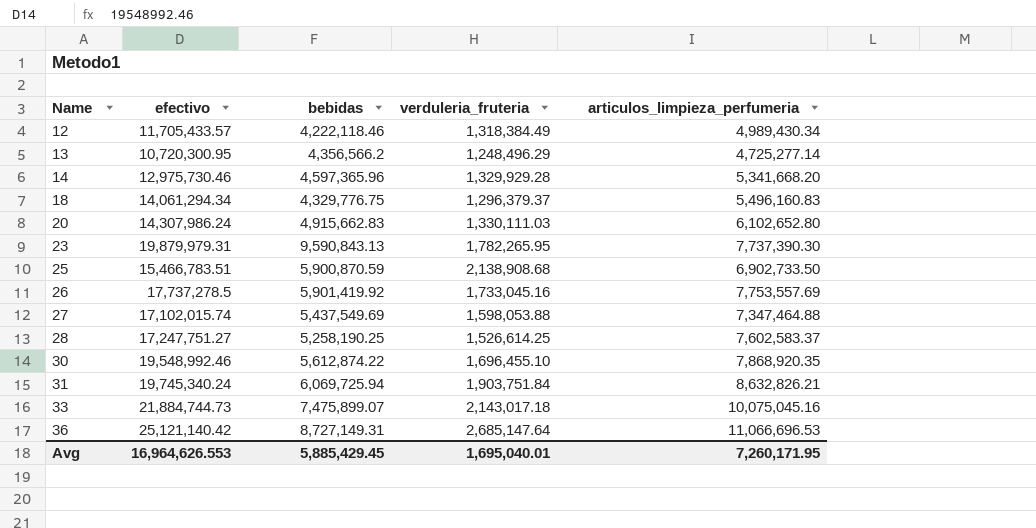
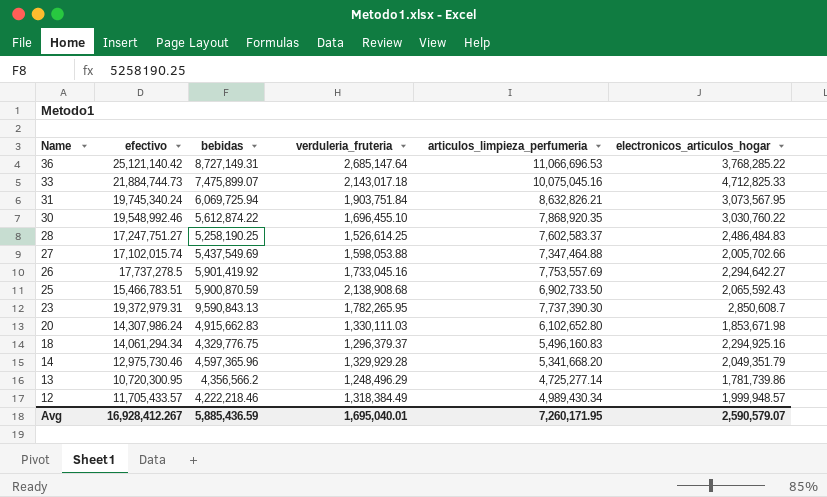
row order: Name ascending -> Name descending
column electronicos_articulos_hogar | position: none -> 6
23 | efectivo: 19,879,979.31 -> 19,372,979.31
12 | bebidas: 4,222,118.46 -> 4,222,218.46
Avg | efectivo: 16,964,626.553 -> 16,928,412.267
Avg | bebidas: 5,885,429.45 -> 5,885,436.59

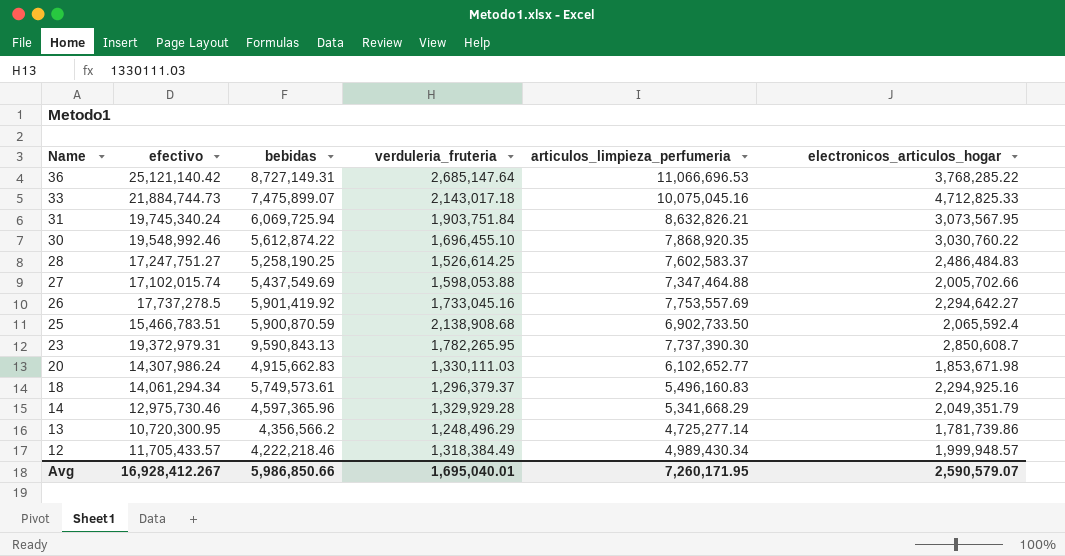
25 | electronicos_articulos_hogar: 2,065,592.43 -> 2,065,592.4
20 | articulos_limpieza_perfumeria: 6,102,652.80 -> 6,102,652.77
18 | bebidas: 4,329,776.75 -> 5,749,573.61
14 | articulos_limpieza_perfumeria: 5,341,668.20 -> 5,341,668.29
Avg | bebidas: 5,885,436.59 -> 5,986,850.66

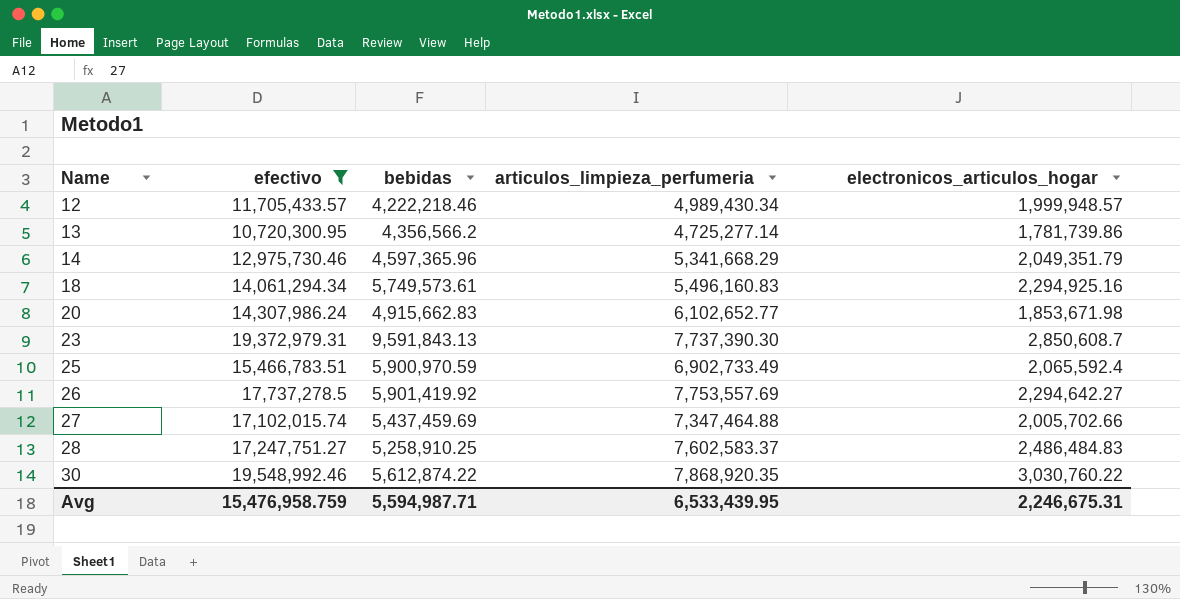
filter: none -> efectivo <= 19,548,992.46
row order: Name descending -> Name ascending
column verduleria_fruteria | position: 4 -> none
23 | bebidas: 9,590,843.13 -> 9,591,843.13
25 | bebidas: 5,900,870.59 -> 5,900,970.59
25 | articulos_limpieza_perfumeria: 6,902,733.50 -> 6,902,733.49
27 | bebidas: 5,437,549.69 -> 5,437,459.69
28 | bebidas: 5,258,190.25 -> 5,258,910.25
Avg | efectivo: 16,928,412.267 -> 15,476,958.759
Avg | bebidas: 5,986,850.66 -> 5,594,987.71
Avg | articulos_limpieza_perfumeria: 7,260,171.95 -> 6,533,439.95
Avg | electronicos_articulos_hogar: 2,590,579.07 -> 2,246,675.31

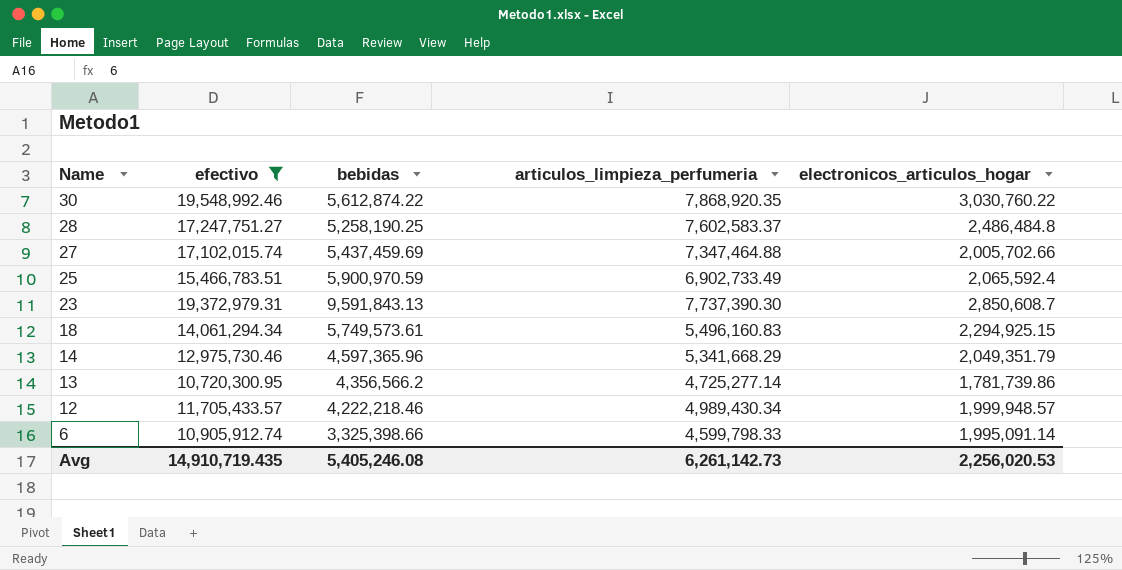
row order: Name ascending -> Name descending
row 20: 14,307,986.24 | 4,915,662.83 | 6,102,652.77 | 1,853,671.98 -> none
row 26: 17,737,278.5 | 5,901,419.92 | 7,753,557.69 | 2,294,642.27 -> none
28 | bebidas: 5,258,910.25 -> 5,258,190.25
28 | electronicos_articulos_hogar: 2,486,484.83 -> 2,486,484.8
18 | electronicos_articulos_hogar: 2,294,925.16 -> 2,294,925.15
row 6: none -> 10,905,912.74 | 3,325,398.66 | 4,599,798.33 | 1,995,091.14
Avg | efectivo: 15,476,958.759 -> 14,910,719.435
Avg | bebidas: 5,594,987.71 -> 5,405,246.08
Avg | articulos_limpieza_perfumeria: 6,533,439.95 -> 6,261,142.73
Avg | electronicos_articulos_hogar: 2,246,675.31 -> 2,256,020.53

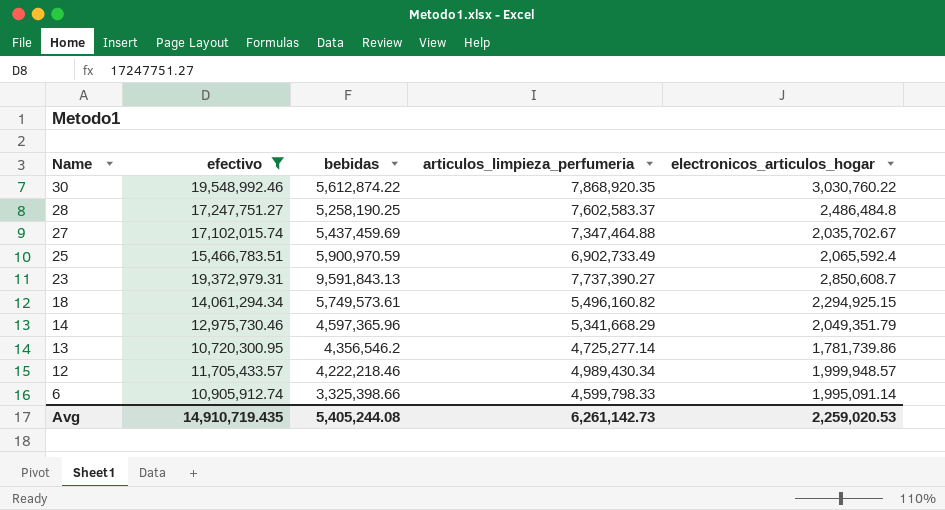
27 | electronicos_articulos_hogar: 2,005,702.66 -> 2,035,702.67
23 | articulos_limpieza_perfumeria: 7,737,390.30 -> 7,737,390.27
18 | articulos_limpieza_perfumeria: 5,496,160.83 -> 5,496,160.82
13 | bebidas: 4,356,566.2 -> 4,356,546.2
Avg | bebidas: 5,405,246.08 -> 5,405,244.08
Avg | electronicos_articulos_hogar: 2,256,020.53 -> 2,259,020.53

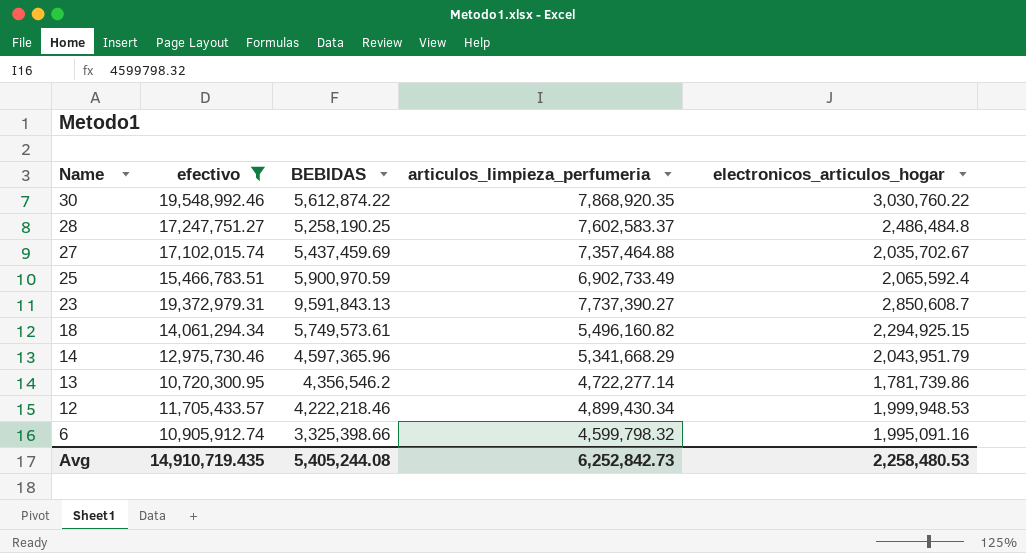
column name: bebidas -> BEBIDAS
27 | articulos_limpieza_perfumeria: 7,347,464.88 -> 7,357,464.88
14 | electronicos_articulos_hogar: 2,049,351.79 -> 2,043,951.79
13 | articulos_limpieza_perfumeria: 4,725,277.14 -> 4,722,277.14
12 | articulos_limpieza_perfumeria: 4,989,430.34 -> 4,899,430.34
12 | electronicos_articulos_hogar: 1,999,948.57 -> 1,999,948.53
6 | articulos_limpieza_perfumeria: 4,599,798.33 -> 4,599,798.32
6 | electronicos_articulos_hogar: 1,995,091.14 -> 1,995,091.16
Avg | articulos_limpieza_perfumeria: 6,261,142.73 -> 6,252,842.73
Avg | electronicos_articulos_hogar: 2,259,020.53 -> 2,258,480.53

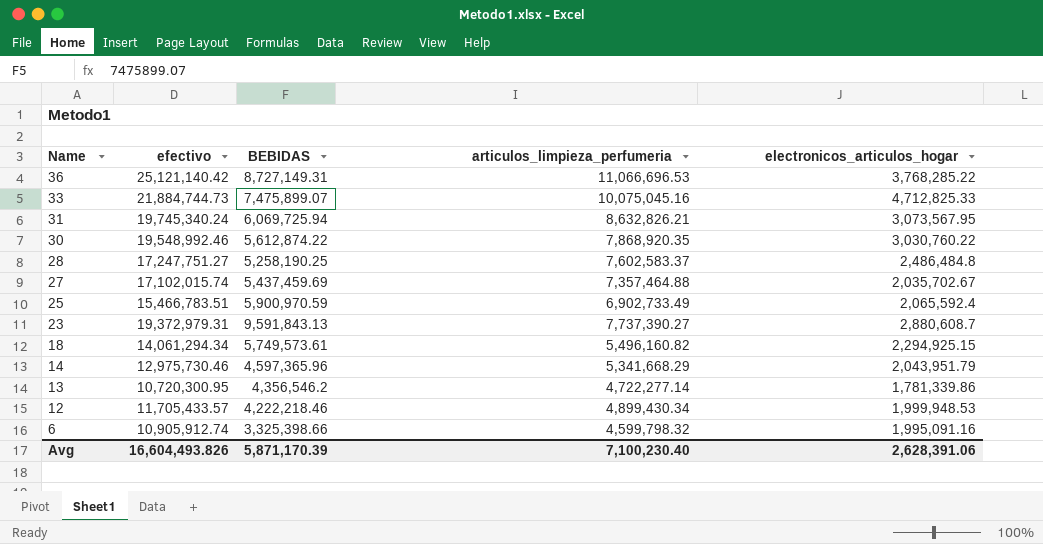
filter: efectivo <= 19,548,992.46 -> none
23 | electronicos_articulos_hogar: 2,850,608.7 -> 2,880,608.7
13 | electronicos_articulos_hogar: 1,781,739.86 -> 1,781,339.86
Avg | efectivo: 14,910,719.435 -> 16,604,493.826
Avg | BEBIDAS: 5,405,244.08 -> 5,871,170.39
Avg | articulos_limpieza_perfumeria: 6,252,842.73 -> 7,100,230.40
Avg | electronicos_articulos_hogar: 2,258,480.53 -> 2,628,391.06

